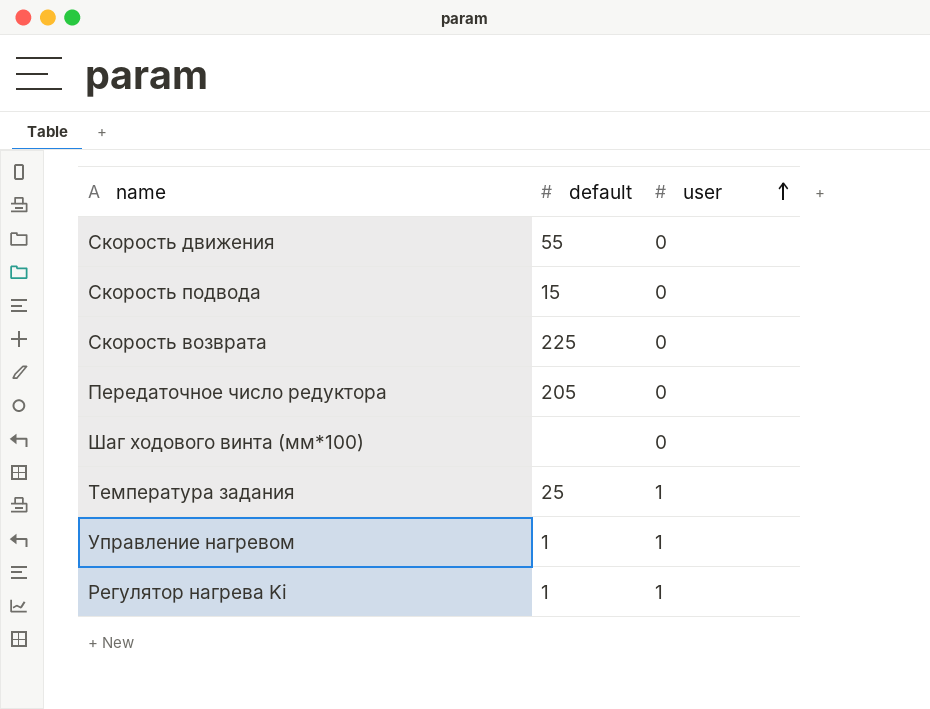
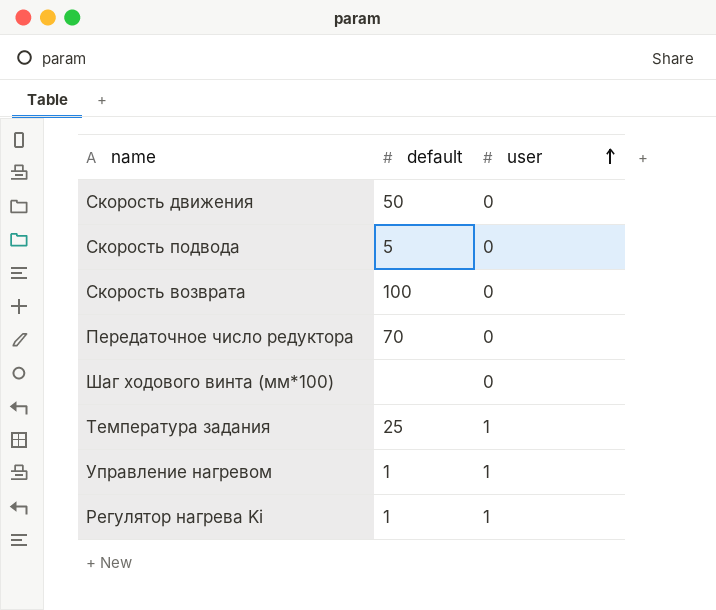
Скорость движения | default: 55 -> 50
Скорость подвода | default: 15 -> 5
Скорость возврата | default: 225 -> 100
Передаточное число редуктора | default: 205 -> 70

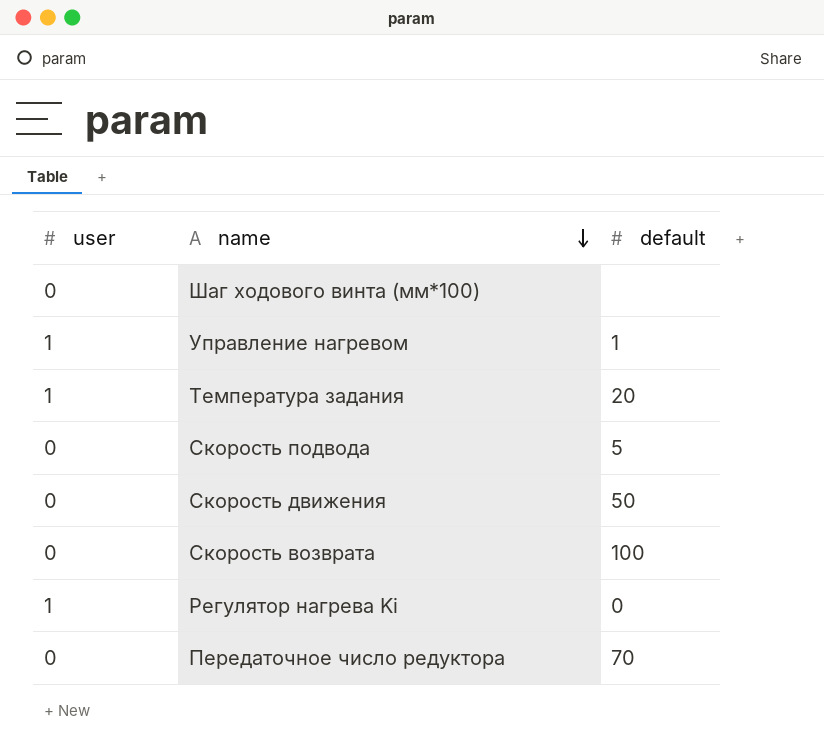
row order: user ascending -> name descending
column user | position: 3 -> 1
Температура задания | default: 25 -> 20
Регулятор нагрева Ki | default: 1 -> 0

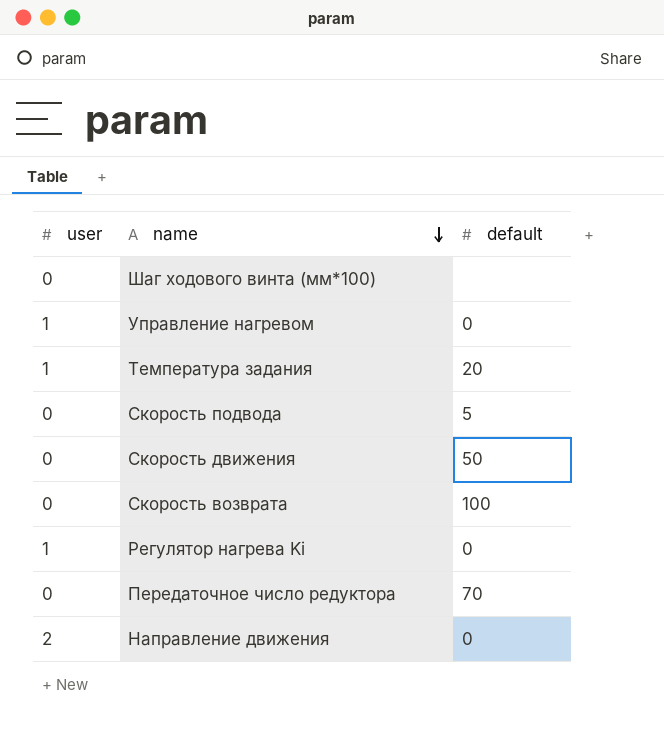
Управление нагревом | default: 1 -> 0
row Направление движения: none -> 2 | 0

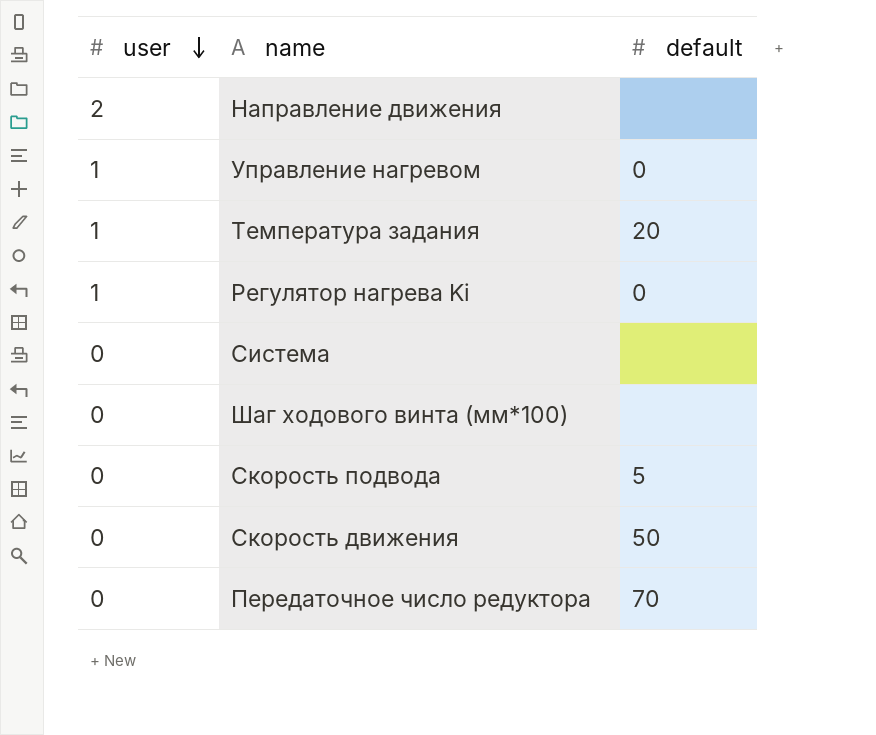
row order: name descending -> user descending
row Скорость возврата: 0 | 100 -> none
Направление движения | default: 0 -> none
row Система: none -> 0 | none

